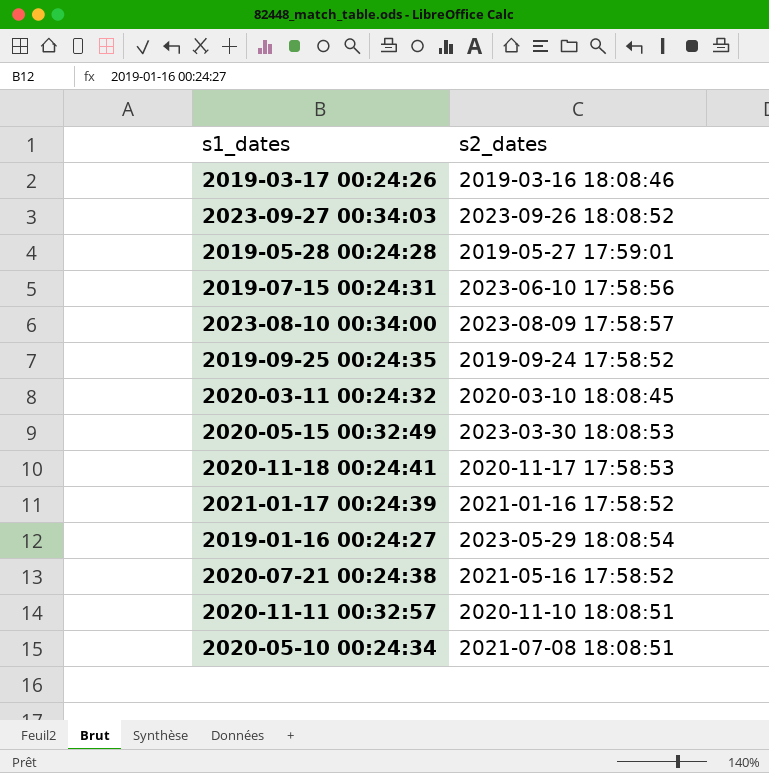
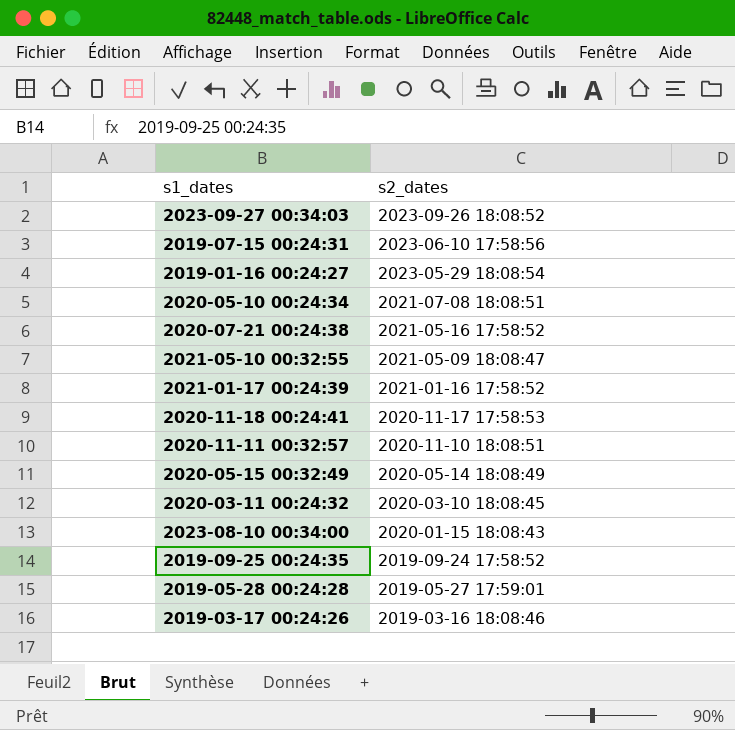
row order: none -> s2_dates descending
row 2021-05-10 00:32:55: none -> 2021-05-09 18:08:47
2020-05-15 00:32:49 | s2_dates: 2023-03-30 18:08:53 -> 2020-05-14 18:08:49
2023-08-10 00:34:00 | s2_dates: 2023-08-09 17:58:57 -> 2020-01-15 18:08:43

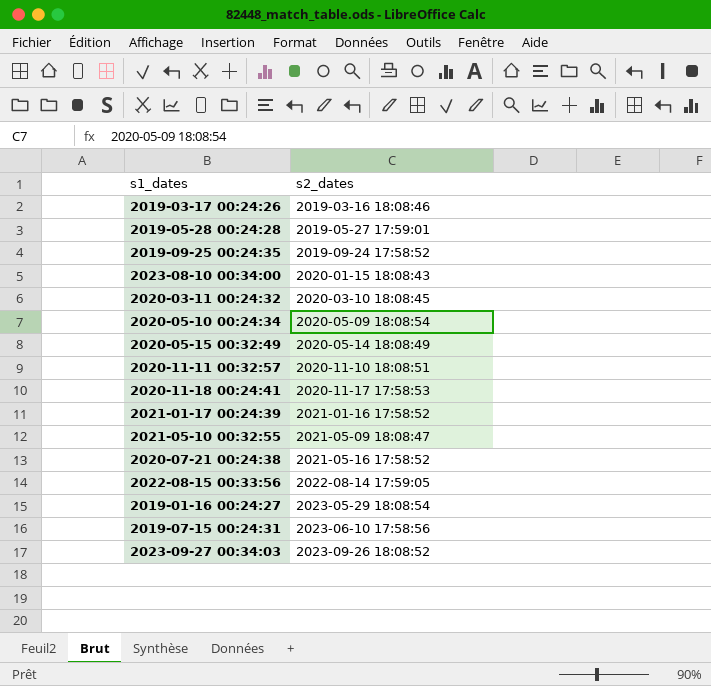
row order: s2_dates descending -> s2_dates ascending
2020-05-10 00:24:34 | s2_dates: 2021-07-08 18:08:51 -> 2020-05-09 18:08:54
row 2022-08-15 00:33:56: none -> 2022-08-14 17:59:05

